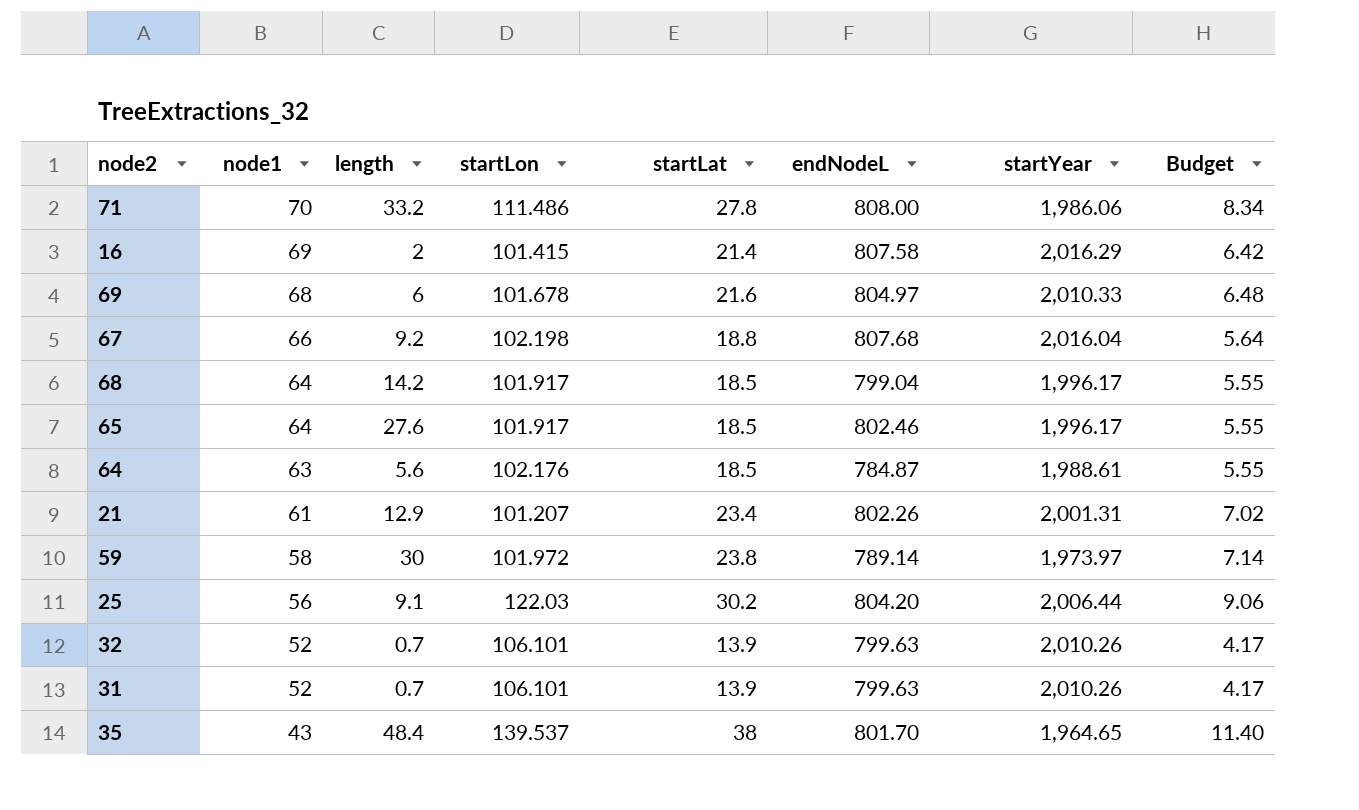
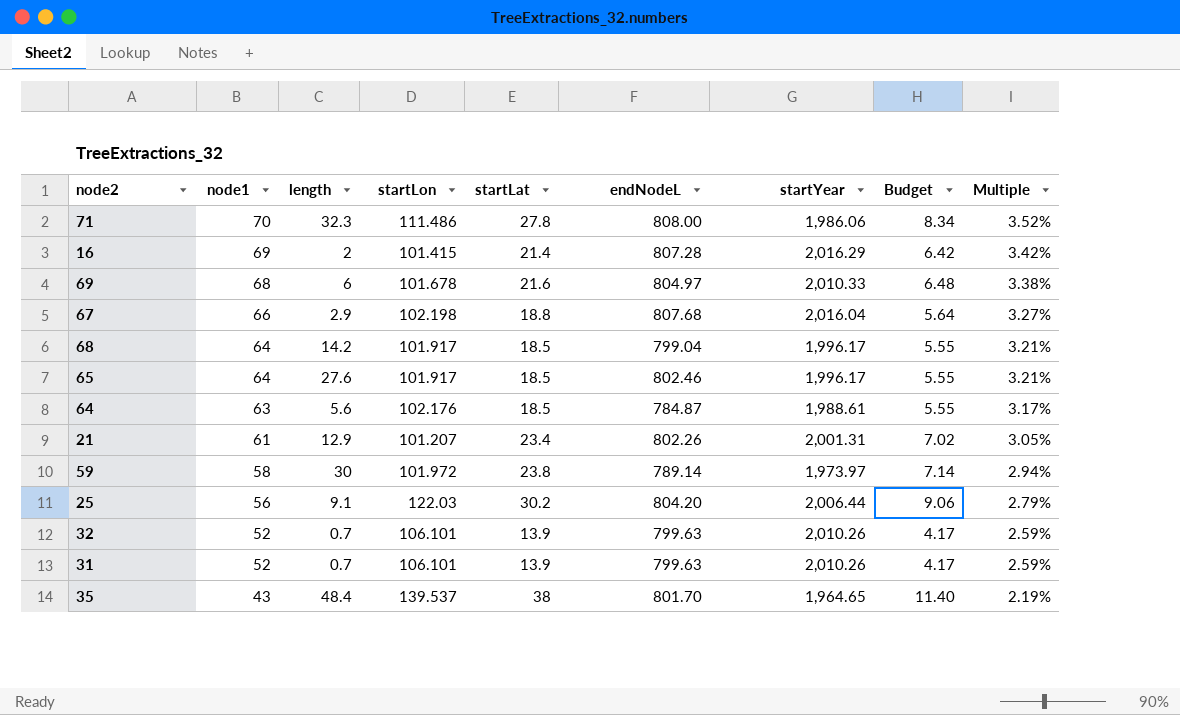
column Multiple | formula: none -> [node1] / [startYear]
71 | length: 33.2 -> 32.3
16 | endNodeL: 807.58 -> 807.28
67 | length: 9.2 -> 2.9

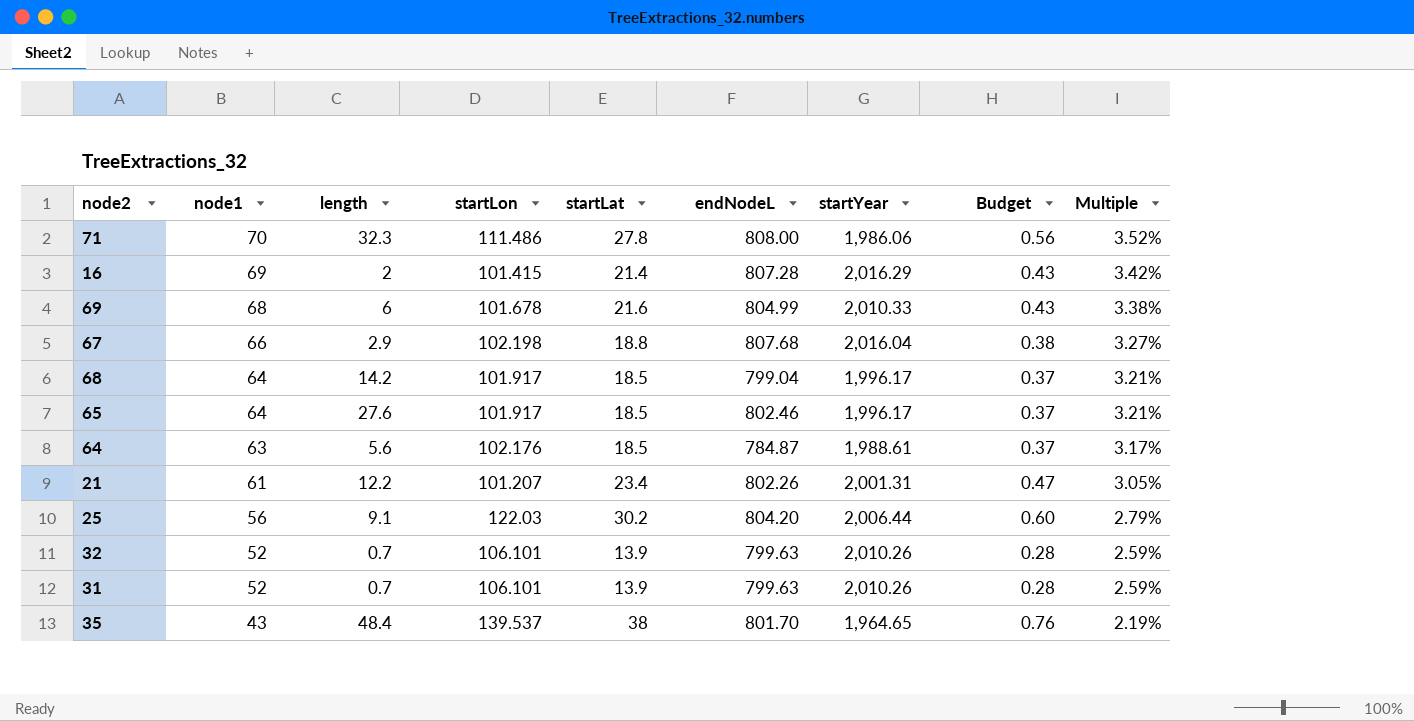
column Budget | formula: [startLat] * 0.3 -> [startLat] * 0.02
row 59: 58 | 30 | 101.972 | 23.8 | 789.14 | 1,973.97 | 7.14 | 2.94% -> none
69 | endNodeL: 804.97 -> 804.99
21 | length: 12.9 -> 12.2

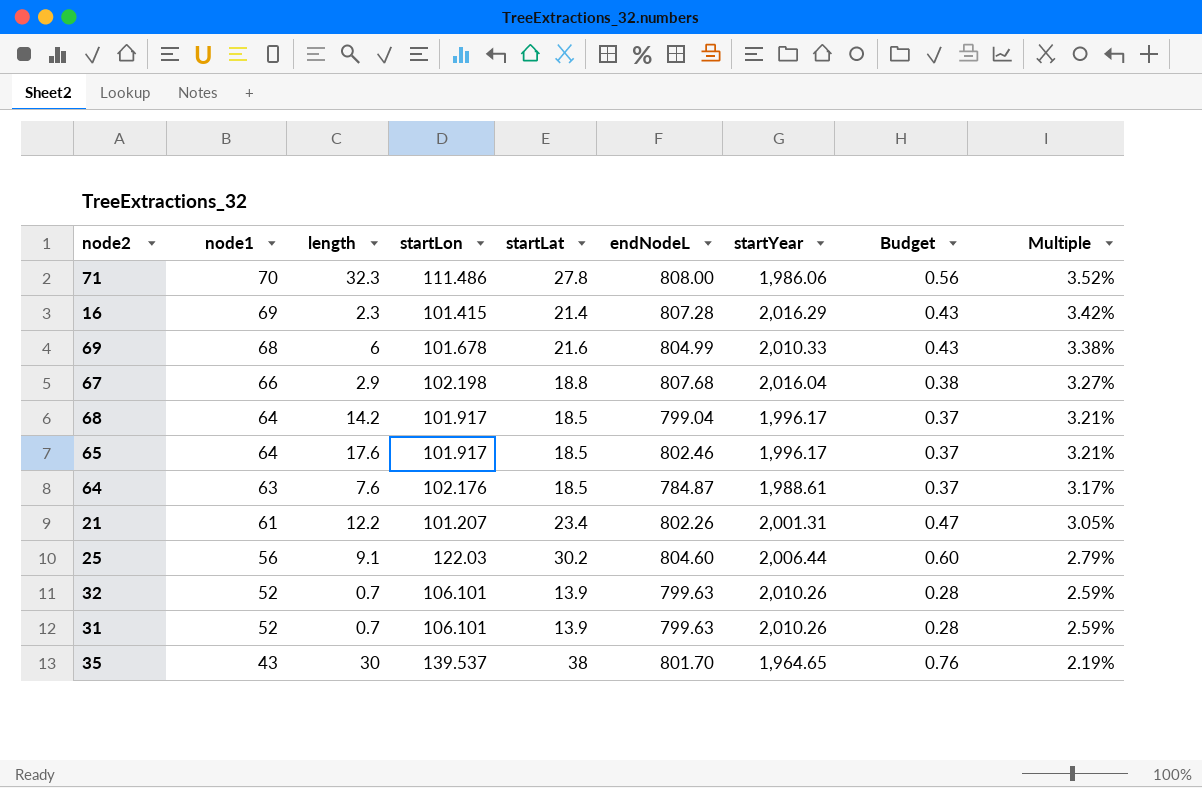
16 | length: 2 -> 2.3
65 | length: 27.6 -> 17.6
64 | length: 5.6 -> 7.6
25 | endNodeL: 804.20 -> 804.60
35 | length: 48.4 -> 30

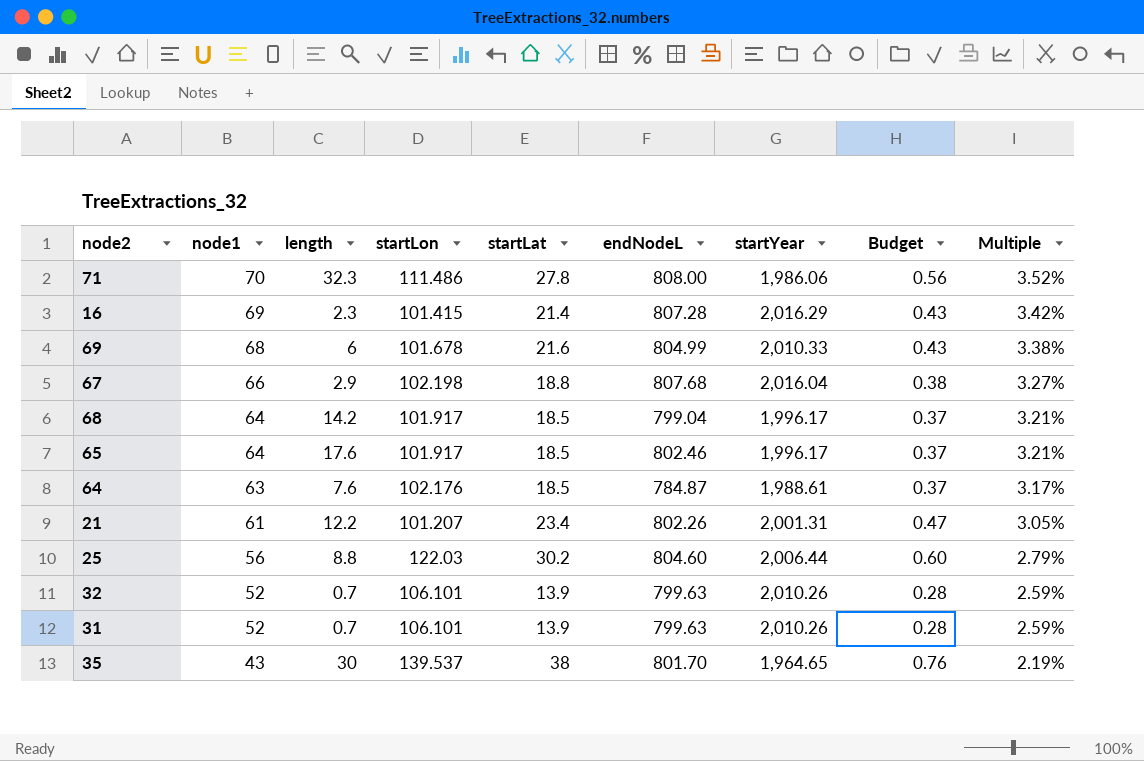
25 | length: 9.1 -> 8.8

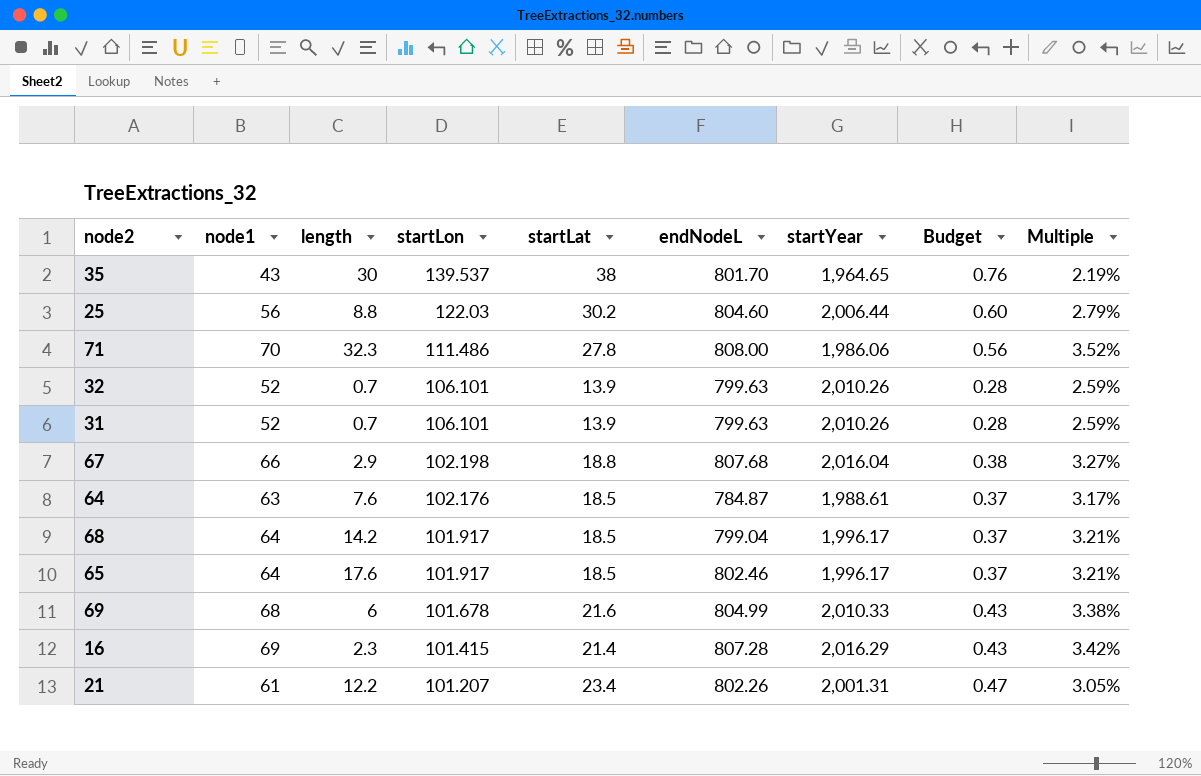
row order: node1 descending -> startLon descending

